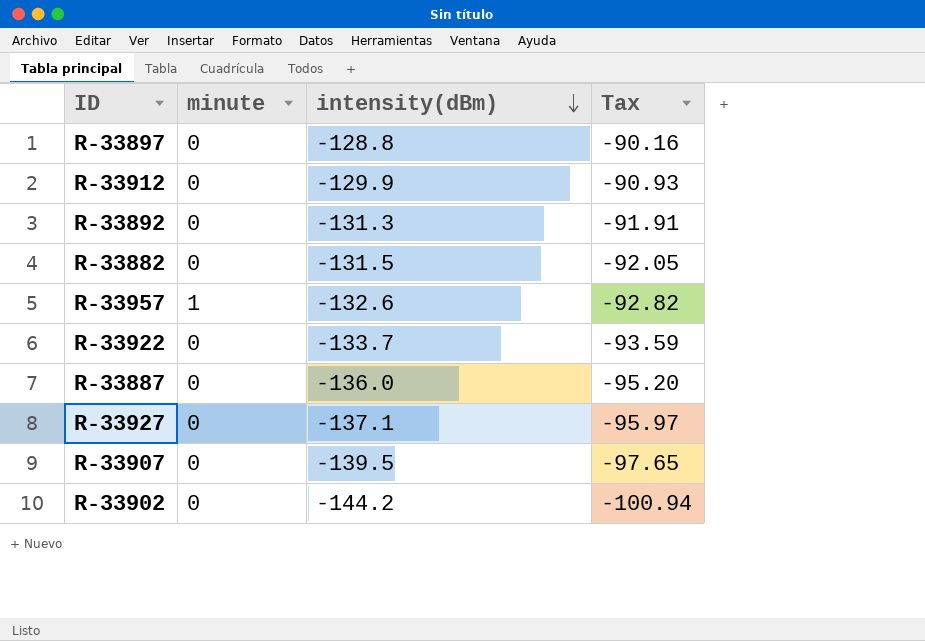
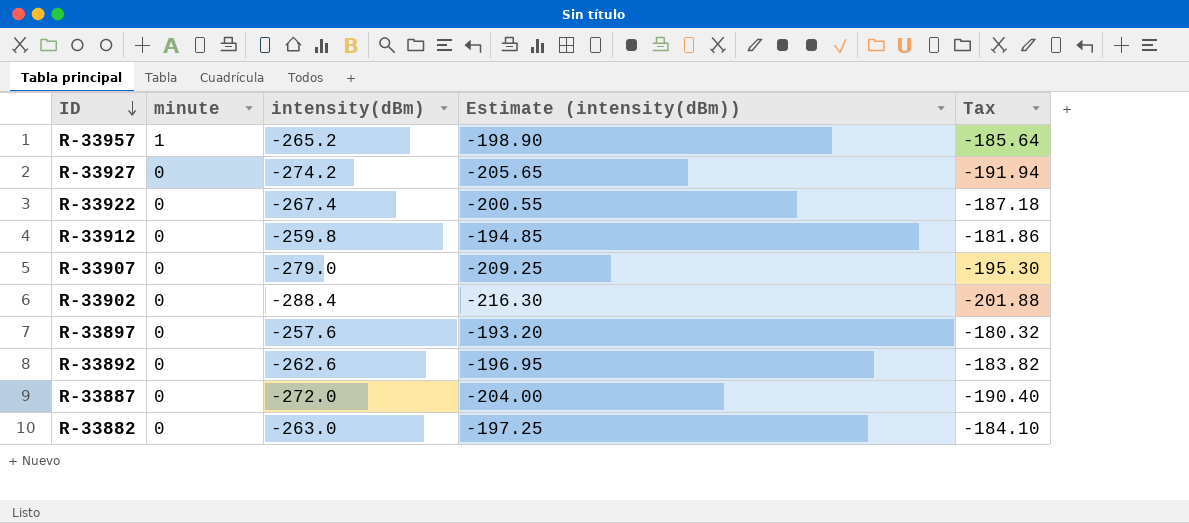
row order: intensity(dBm) descending -> ID descending
column Estimate (intensity(dBm)) | formula: none -> [intensity(dBm)] * 0.75
R-33957 | intensity(dBm): -132.6 -> -265.2
R-33957 | Tax: -92.82 -> -185.64
R-33927 | intensity(dBm): -137.1 -> -274.2
R-33927 | Tax: -95.97 -> -191.94
R-33922 | intensity(dBm): -133.7 -> -267.4
R-33922 | Tax: -93.59 -> -187.18
R-33912 | intensity(dBm): -129.9 -> -259.8
R-33912 | Tax: -90.93 -> -181.86
R-33907 | intensity(dBm): -139.5 -> -279.0
R-33907 | Tax: -97.65 -> -195.30
R-33902 | intensity(dBm): -144.2 -> -288.4
R-33902 | Tax: -100.94 -> -201.88
R-33897 | intensity(dBm): -128.8 -> -257.6
R-33897 | Tax: -90.16 -> -180.32
R-33892 | intensity(dBm): -131.3 -> -262.6
R-33892 | Tax: -91.91 -> -183.82
R-33887 | intensity(dBm): -136.0 -> -272.0
R-33887 | Tax: -95.20 -> -190.40
R-33882 | intensity(dBm): -131.5 -> -263.0
R-33882 | Tax: -92.05 -> -184.10

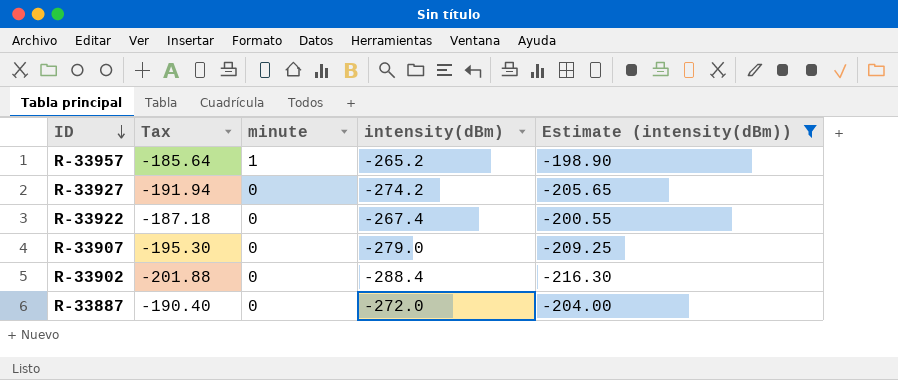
filter: none -> Estimate (intensity(dBm)) <= -198.90
column Tax | position: 5 -> 2

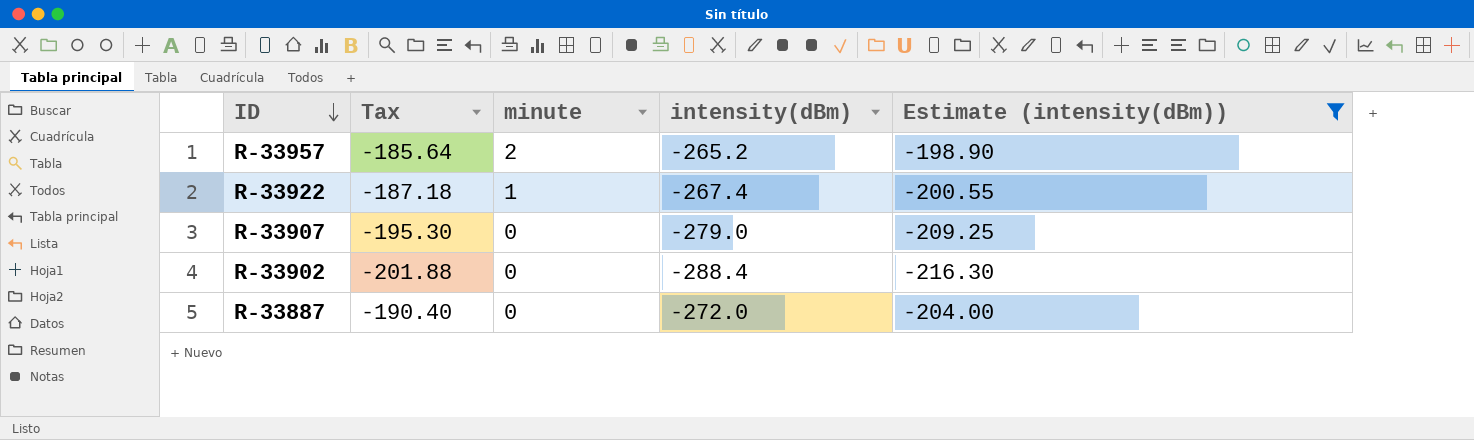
row R-33927: -191.94 | 0 | -274.2 | -205.65 -> none
R-33957 | minute: 1 -> 2
R-33922 | minute: 0 -> 1

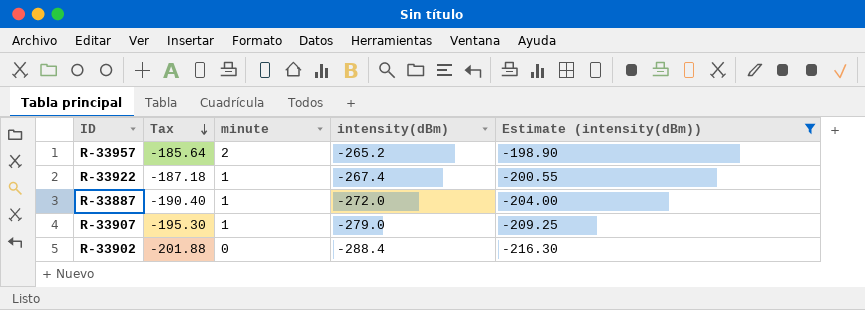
row order: ID descending -> Tax descending
R-33887 | minute: 0 -> 1
R-33907 | minute: 0 -> 1

